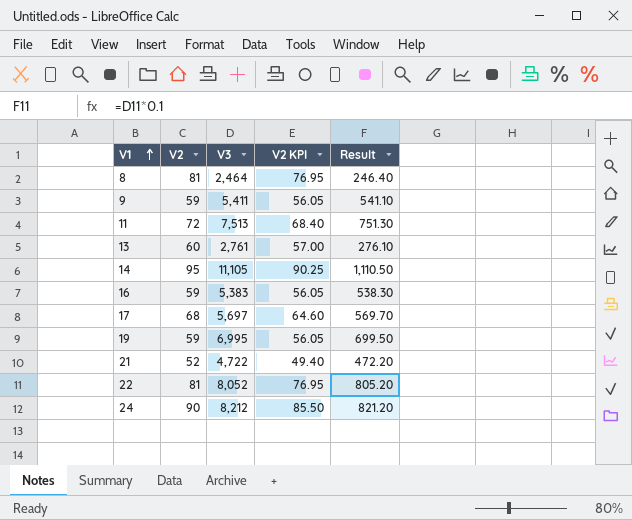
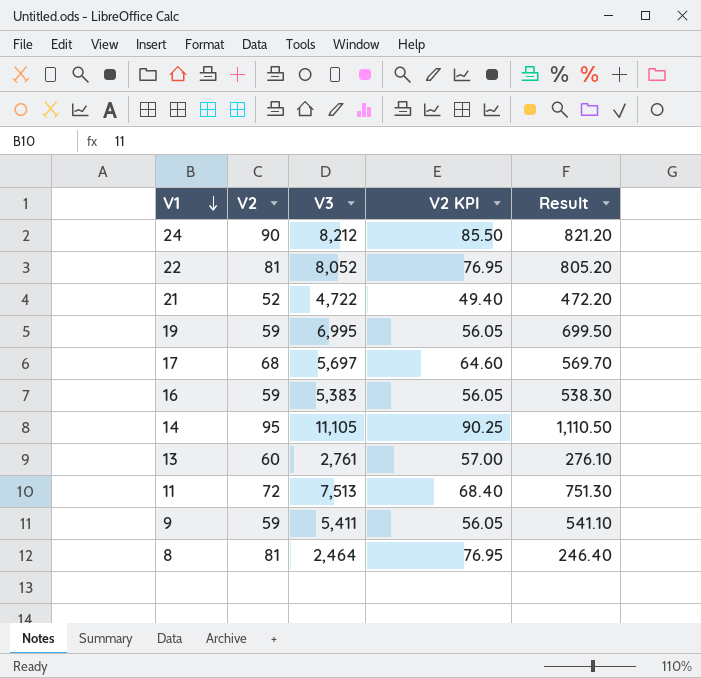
row order: V1 ascending -> V1 descending

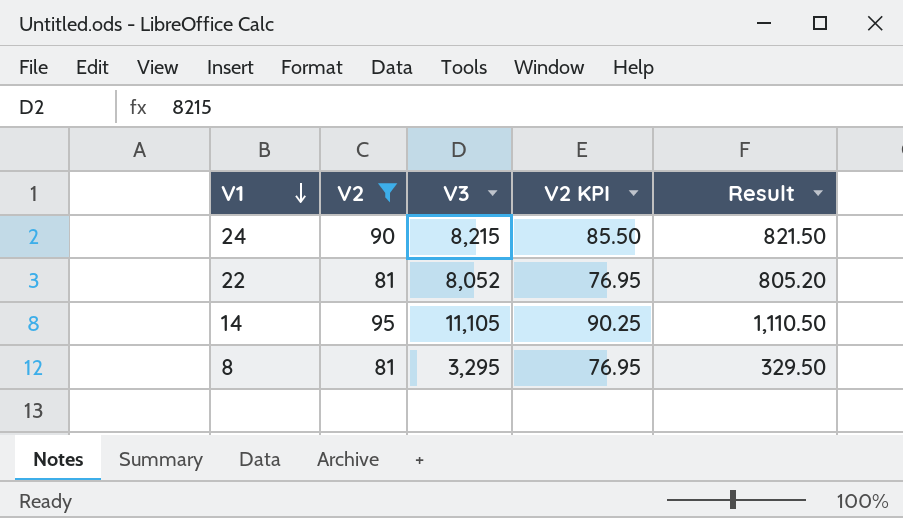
filter: none -> V2 >= 81
24 | V3: 8,212 -> 8,215
24 | Result: 821.20 -> 821.50
8 | V3: 2,464 -> 3,295
8 | Result: 246.40 -> 329.50

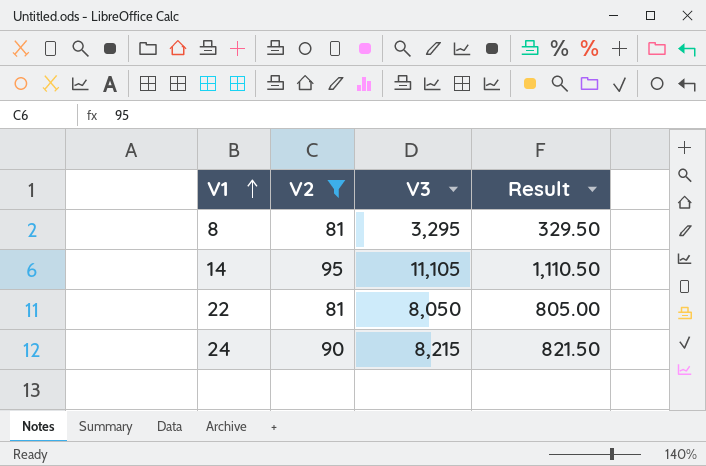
row order: V1 descending -> V1 ascending
column V2 KPI | formula: [V2] * 0.95 -> none
22 | V3: 8,052 -> 8,050
22 | Result: 805.20 -> 805.00

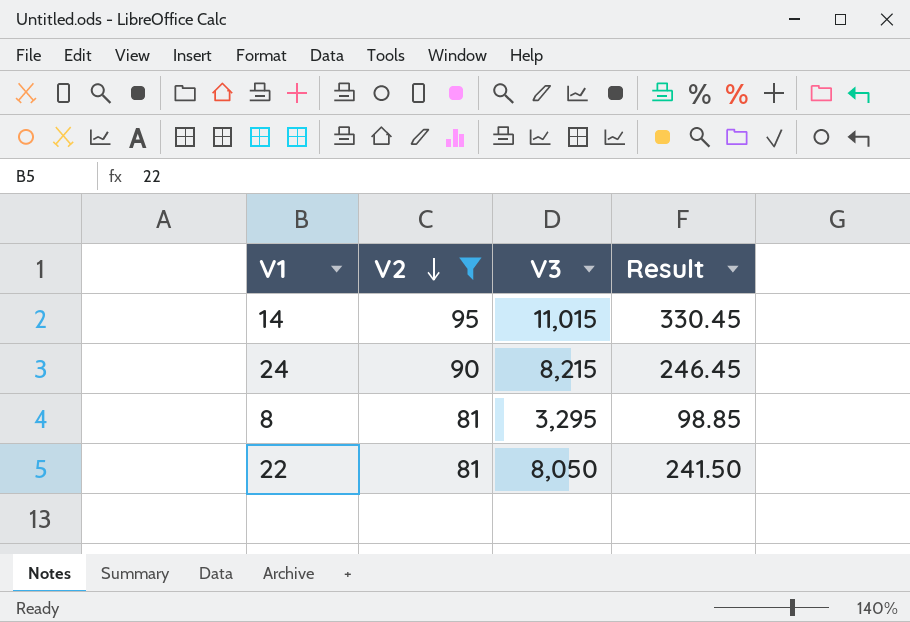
row order: V1 ascending -> V2 descending
column Result | formula: [V3] * 0.1 -> [V3] * 0.03
14 | V3: 11,105 -> 11,015

